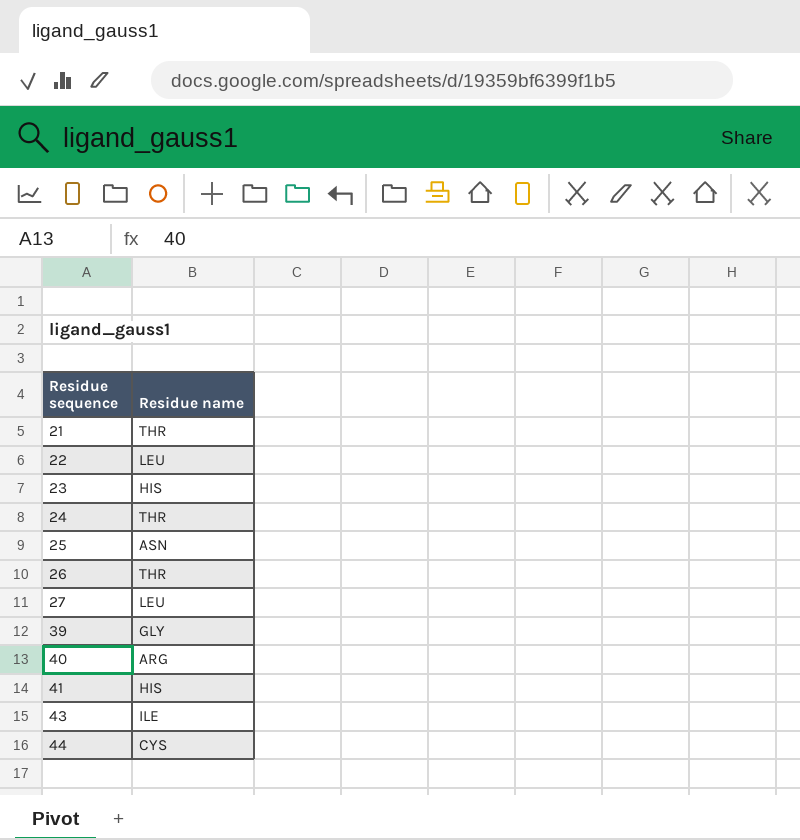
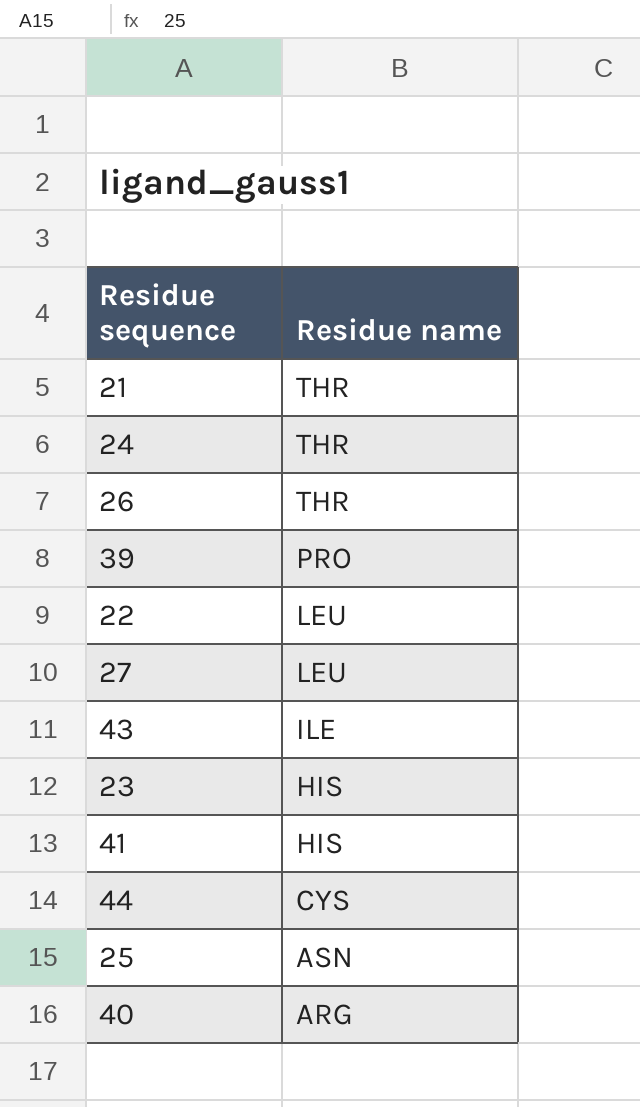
row order: Residue sequence ascending -> Residue name descending
39 | Residue name: GLY -> PRO

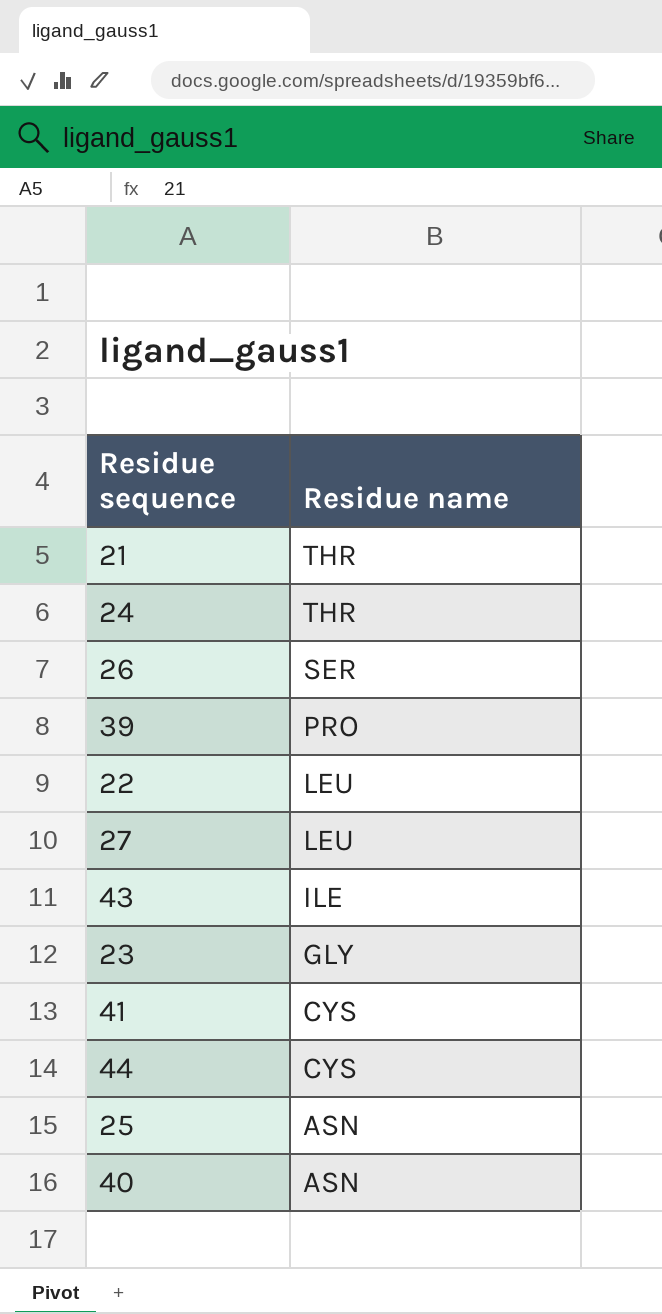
26 | Residue name: THR -> SER
23 | Residue name: HIS -> GLY
41 | Residue name: HIS -> CYS
40 | Residue name: ARG -> ASN

